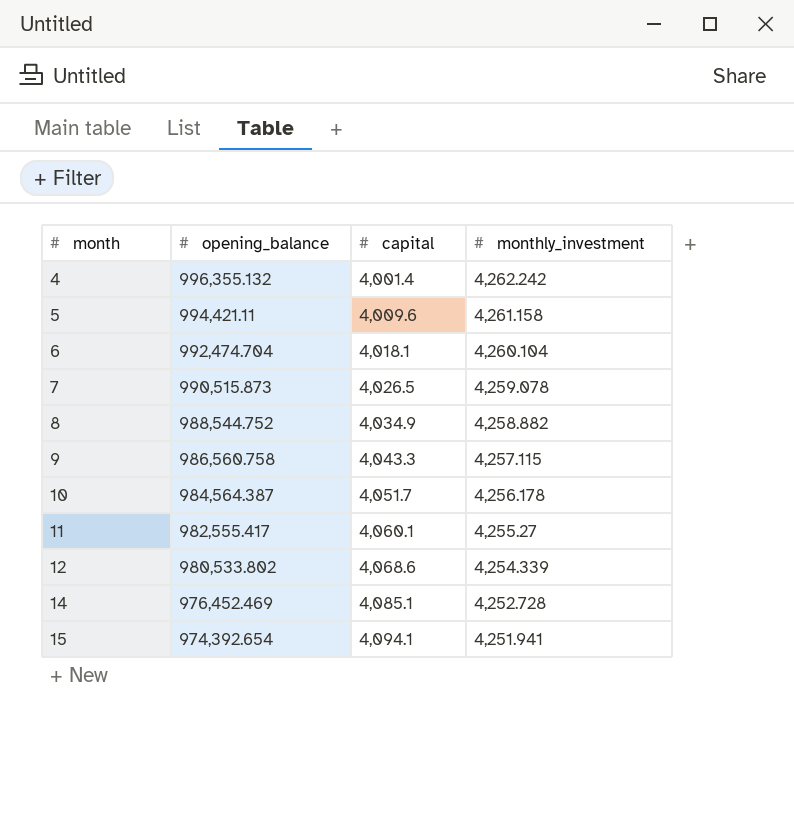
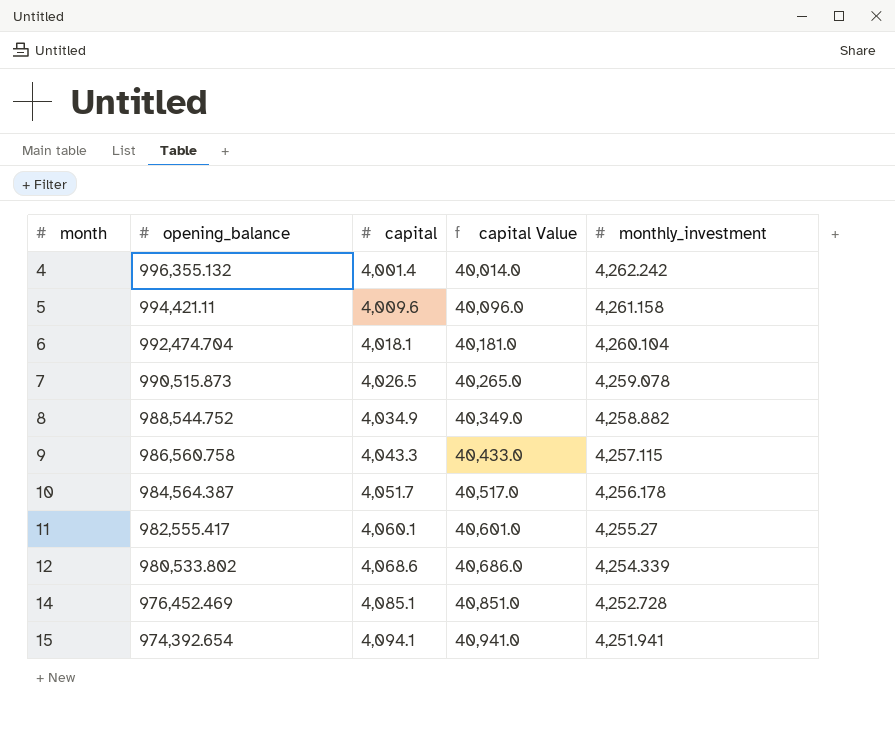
column capital Value | formula: none -> [capital] * 10

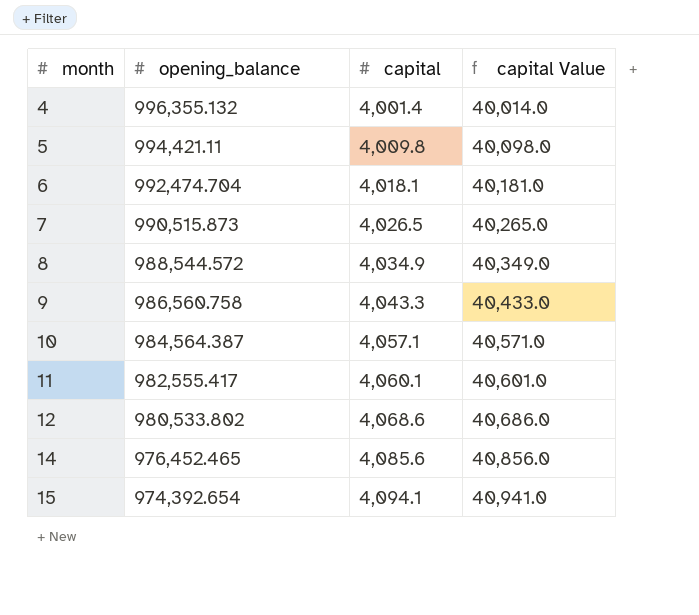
column monthly_investment | position: 5 -> none
5 | capital: 4,009.6 -> 4,009.8
5 | capital Value: 40,096.0 -> 40,098.0
8 | opening_balance: 988,544.752 -> 988,544.572
10 | capital: 4,051.7 -> 4,057.1
10 | capital Value: 40,517.0 -> 40,571.0
14 | opening_balance: 976,452.469 -> 976,452.465
14 | capital: 4,085.1 -> 4,085.6
14 | capital Value: 40,851.0 -> 40,856.0

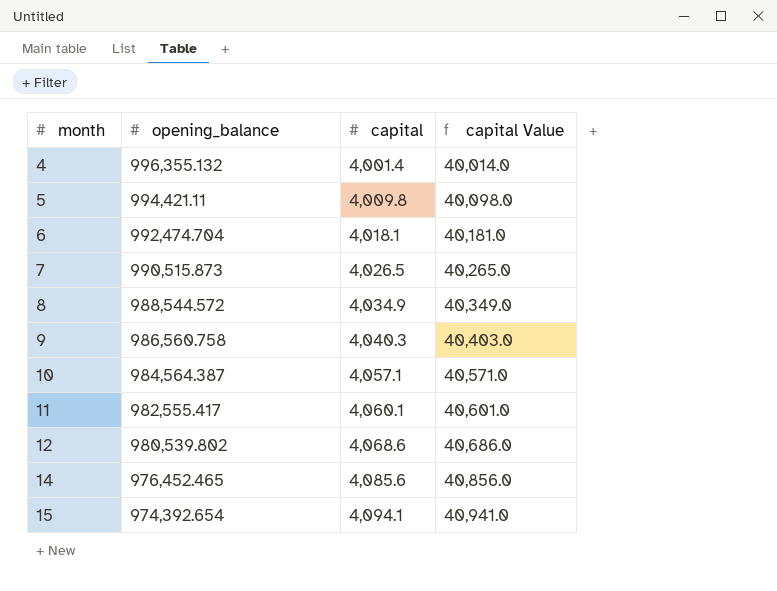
9 | capital: 4,043.3 -> 4,040.3
9 | capital Value: 40,433.0 -> 40,403.0
12 | opening_balance: 980,533.802 -> 980,539.802

